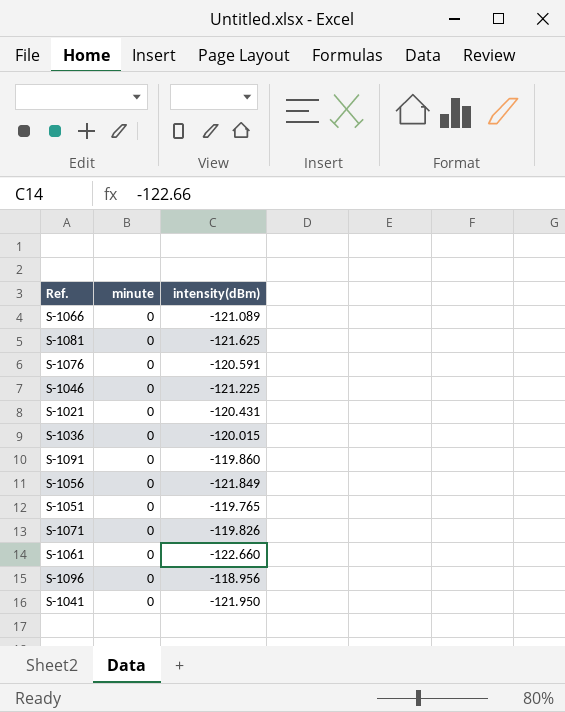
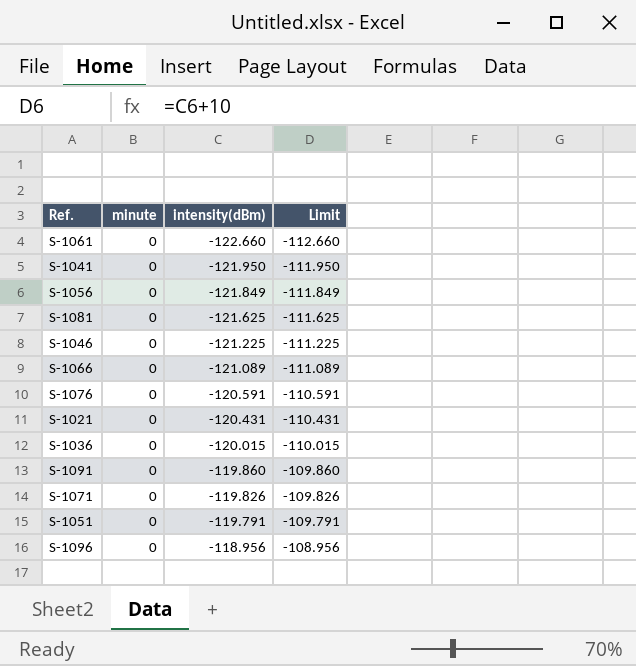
row order: none -> intensity(dBm) ascending
column Limit | formula: none -> [intensity(dBm)] + 10
S-1051 | intensity(dBm): -119.765 -> -119.791

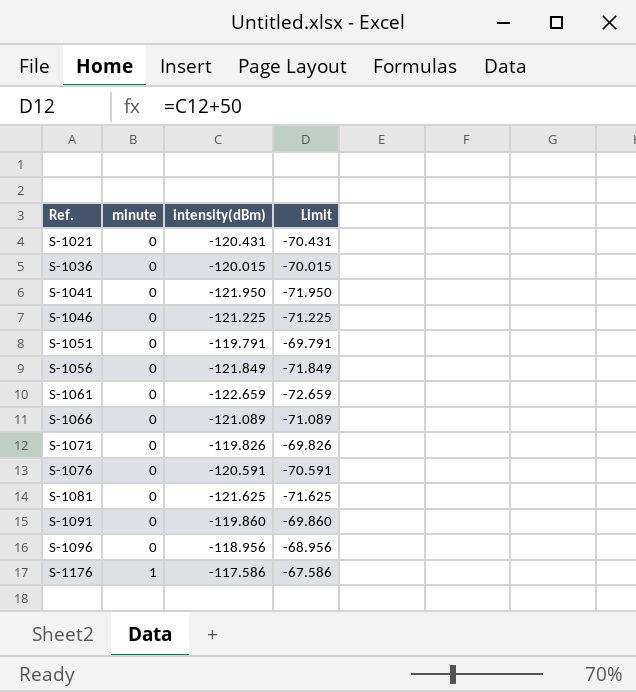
row order: intensity(dBm) ascending -> Ref. ascending
column Limit | formula: [intensity(dBm)] + 10 -> [intensity(dBm)] + 50
S-1061 | intensity(dBm): -122.660 -> -122.659
row S-1176: none -> 1 | -117.586 | -67.586

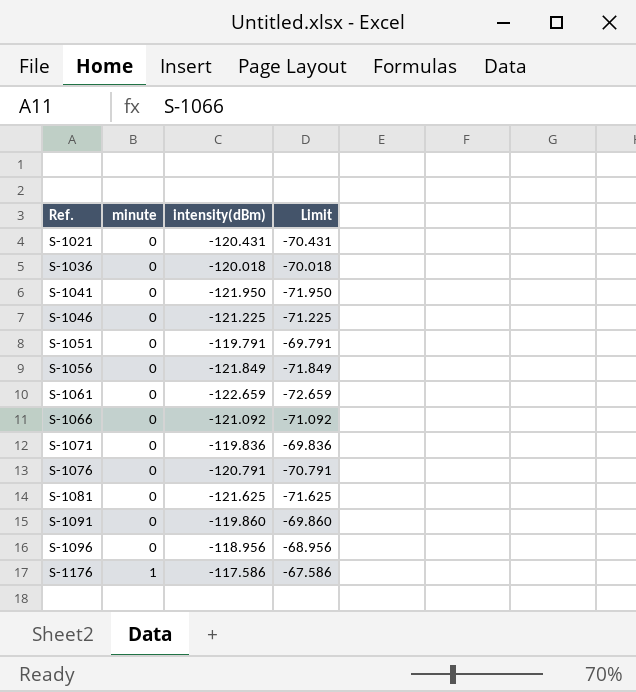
S-1036 | intensity(dBm): -120.015 -> -120.018
S-1036 | Limit: -70.015 -> -70.018
S-1066 | intensity(dBm): -121.089 -> -121.092
S-1066 | Limit: -71.089 -> -71.092
S-1071 | intensity(dBm): -119.826 -> -119.836
S-1071 | Limit: -69.826 -> -69.836
S-1076 | intensity(dBm): -120.591 -> -120.791
S-1076 | Limit: -70.591 -> -70.791

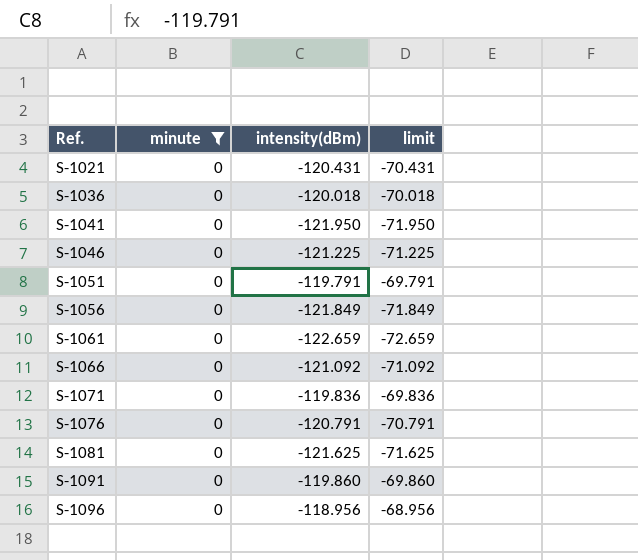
filter: none -> minute = 0
column name: Limit -> limit

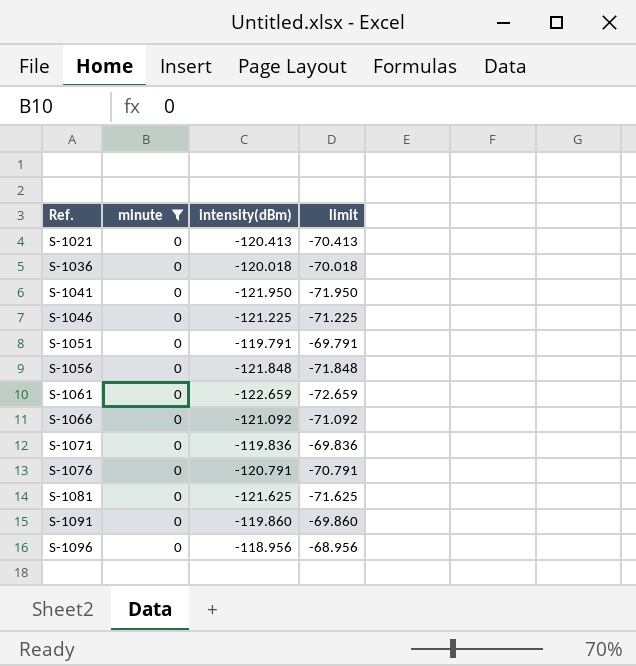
S-1021 | intensity(dBm): -120.431 -> -120.413
S-1021 | limit: -70.431 -> -70.413
S-1056 | intensity(dBm): -121.849 -> -121.848
S-1056 | limit: -71.849 -> -71.848

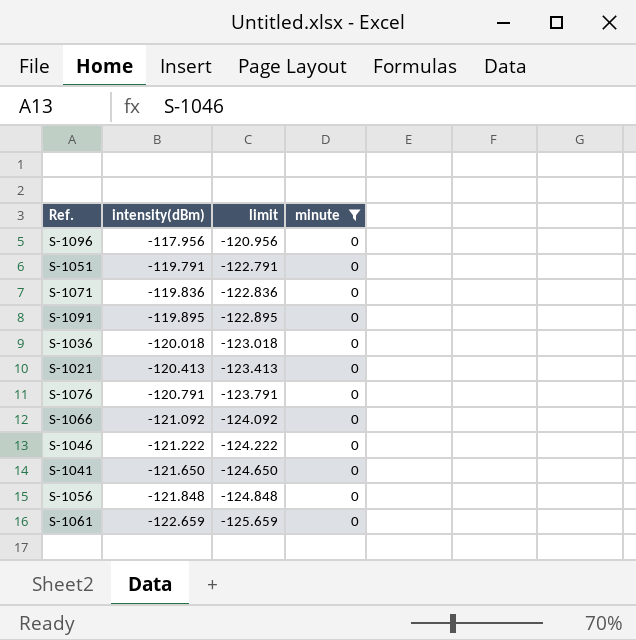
row order: Ref. ascending -> intensity(dBm) descending
column limit | formula: [intensity(dBm)] + 50 -> [intensity(dBm)] - 3
column minute | position: 2 -> 4
row S-1081: 0 | -121.625 | -71.625 -> none
S-1096 | intensity(dBm): -118.956 -> -117.956
S-1091 | intensity(dBm): -119.860 -> -119.895
S-1046 | intensity(dBm): -121.225 -> -121.222
S-1041 | intensity(dBm): -121.950 -> -121.650

